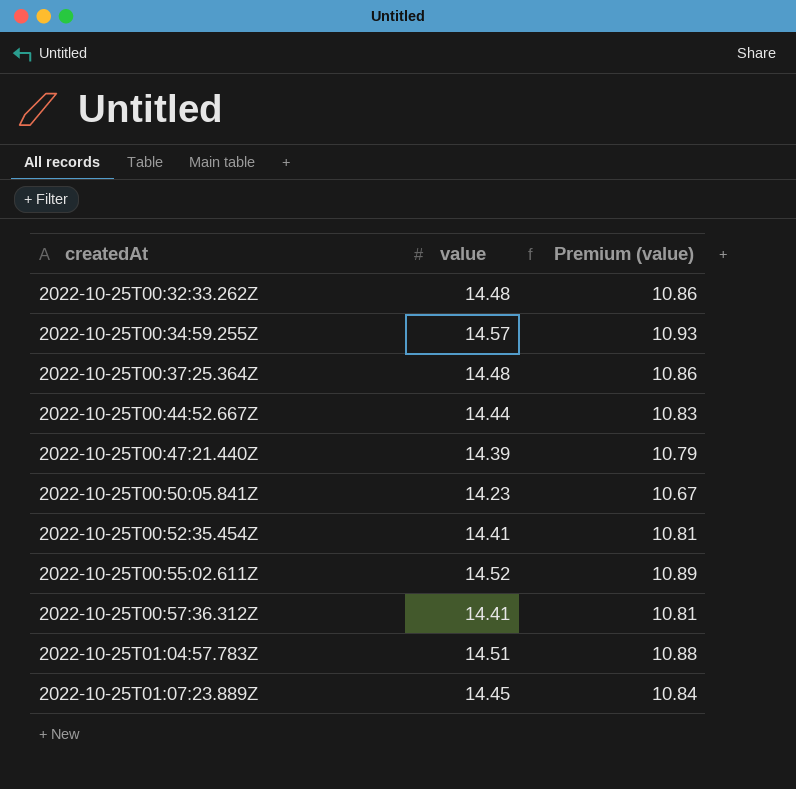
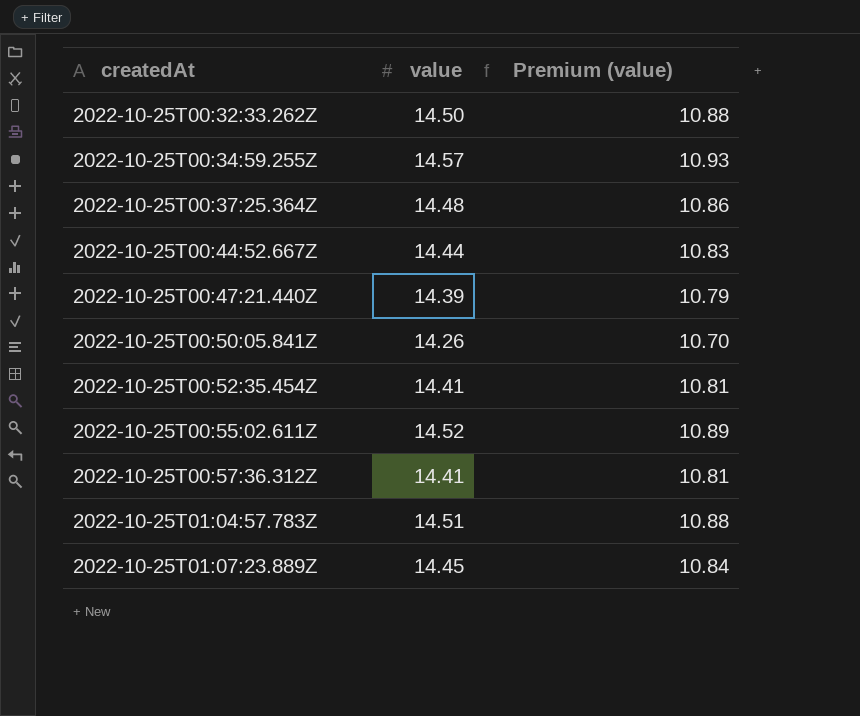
2022-10-25T00:32:33.262Z | value: 14.48 -> 14.50
2022-10-25T00:32:33.262Z | Premium (value): 10.86 -> 10.88
2022-10-25T00:50:05.841Z | value: 14.23 -> 14.26
2022-10-25T00:50:05.841Z | Premium (value): 10.67 -> 10.70

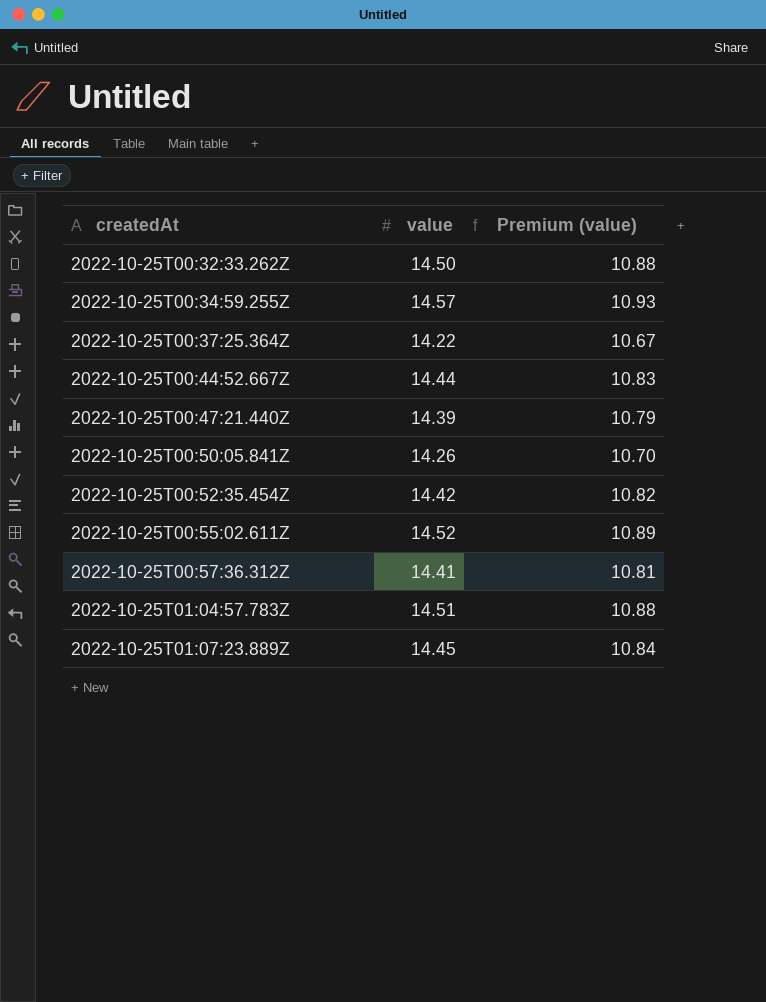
2022-10-25T00:37:25.364Z | value: 14.48 -> 14.22
2022-10-25T00:37:25.364Z | Premium (value): 10.86 -> 10.67
2022-10-25T00:52:35.454Z | value: 14.41 -> 14.42
2022-10-25T00:52:35.454Z | Premium (value): 10.81 -> 10.82

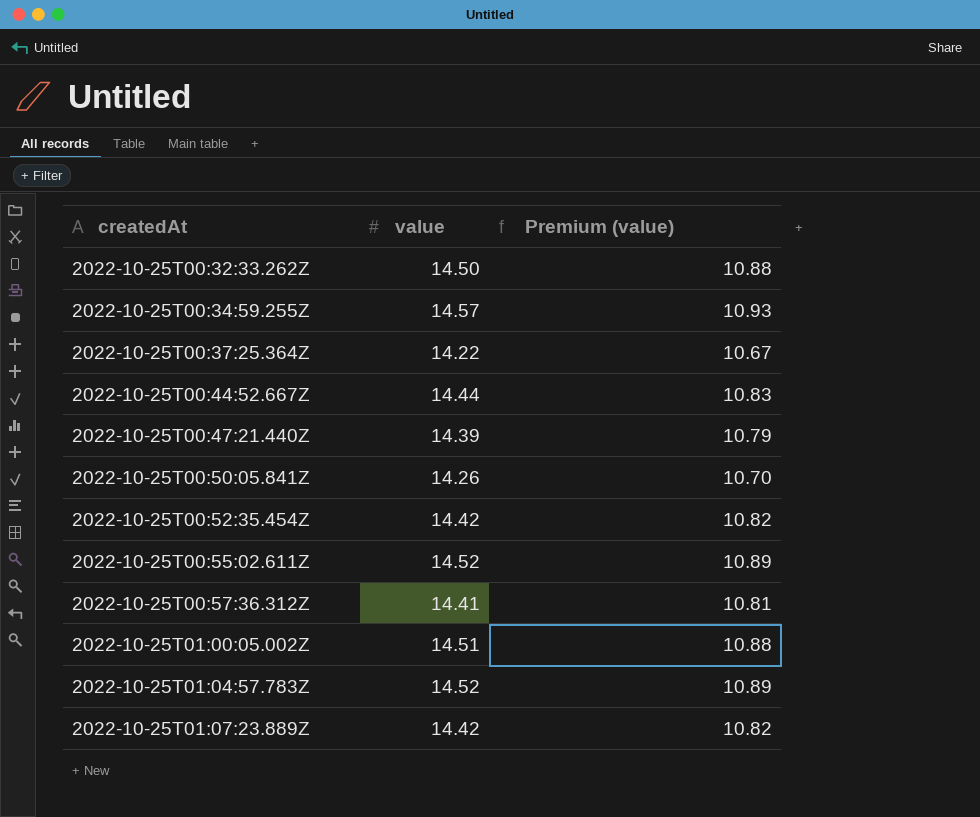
row 2022-10-25T01:00:05.002Z: none -> 14.51 | 10.88
2022-10-25T01:04:57.783Z | value: 14.51 -> 14.52
2022-10-25T01:04:57.783Z | Premium (value): 10.88 -> 10.89
2022-10-25T01:07:23.889Z | value: 14.45 -> 14.42
2022-10-25T01:07:23.889Z | Premium (value): 10.84 -> 10.82

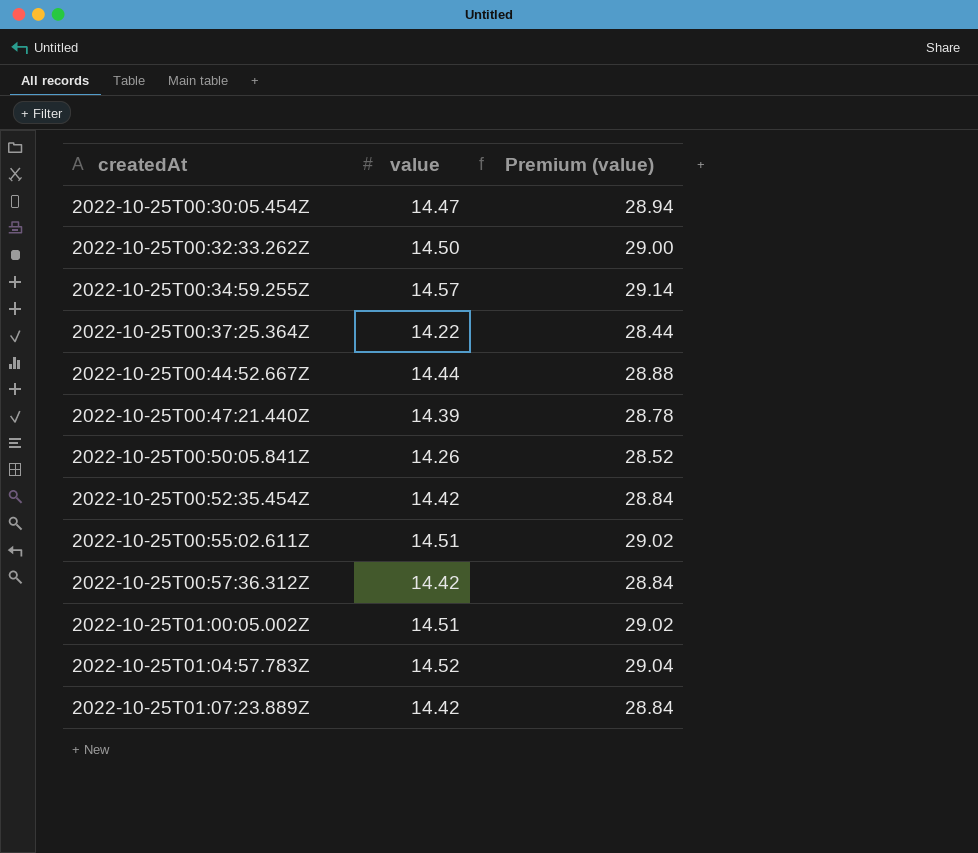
column Premium (value) | formula: [value] * 0.75 -> [value] * 2
row 2022-10-25T00:30:05.454Z: none -> 14.47 | 28.94
2022-10-25T00:55:02.611Z | value: 14.52 -> 14.51
2022-10-25T00:57:36.312Z | value: 14.41 -> 14.42

